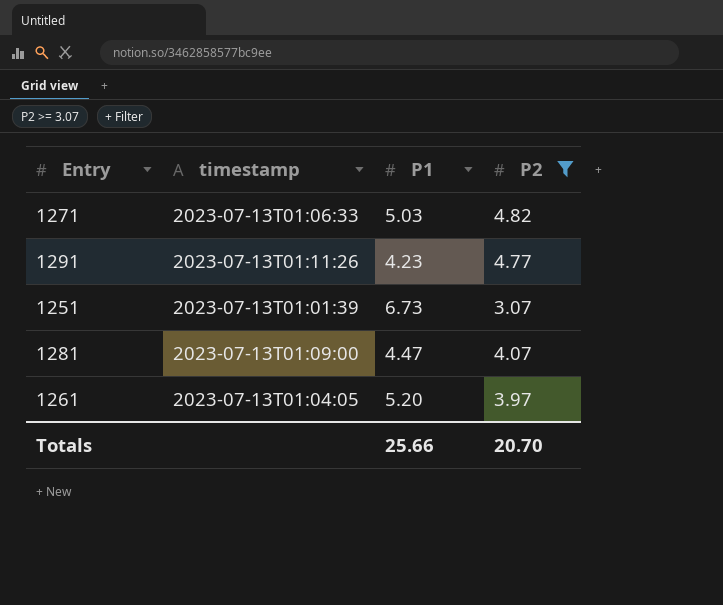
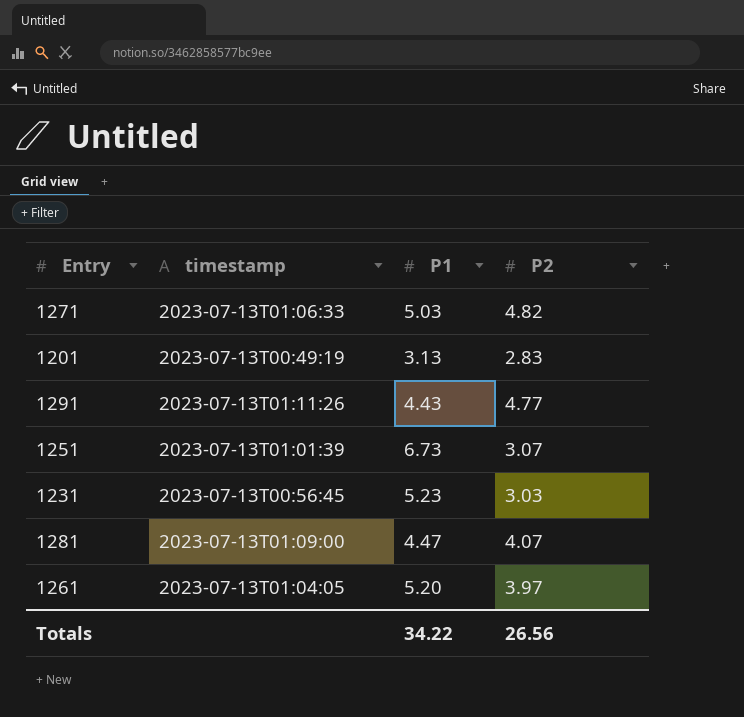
filter: P2 >= 3.07 -> none
1291 | P1: 4.23 -> 4.43
Totals | P1: 25.66 -> 34.22
Totals | P2: 20.70 -> 26.56

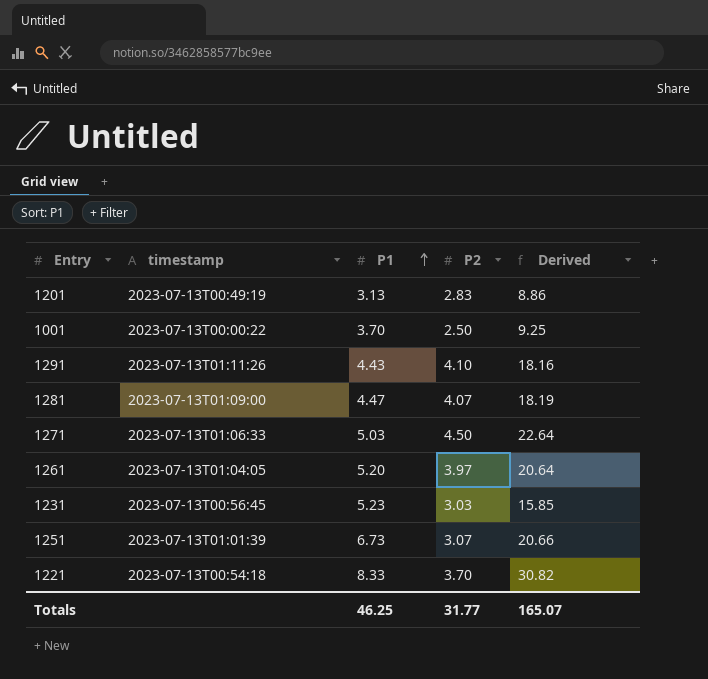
row order: none -> P1 ascending
column Derived | formula: none -> [P1] * [P2]
row 1001: none -> 2023-07-13T00:00:22 | 3.70 | 2.50 | 9.25
1291 | P2: 4.77 -> 4.10
1271 | P2: 4.82 -> 4.50
row 1221: none -> 2023-07-13T00:54:18 | 8.33 | 3.70 | 30.82
Totals | P1: 34.22 -> 46.25
Totals | P2: 26.56 -> 31.77

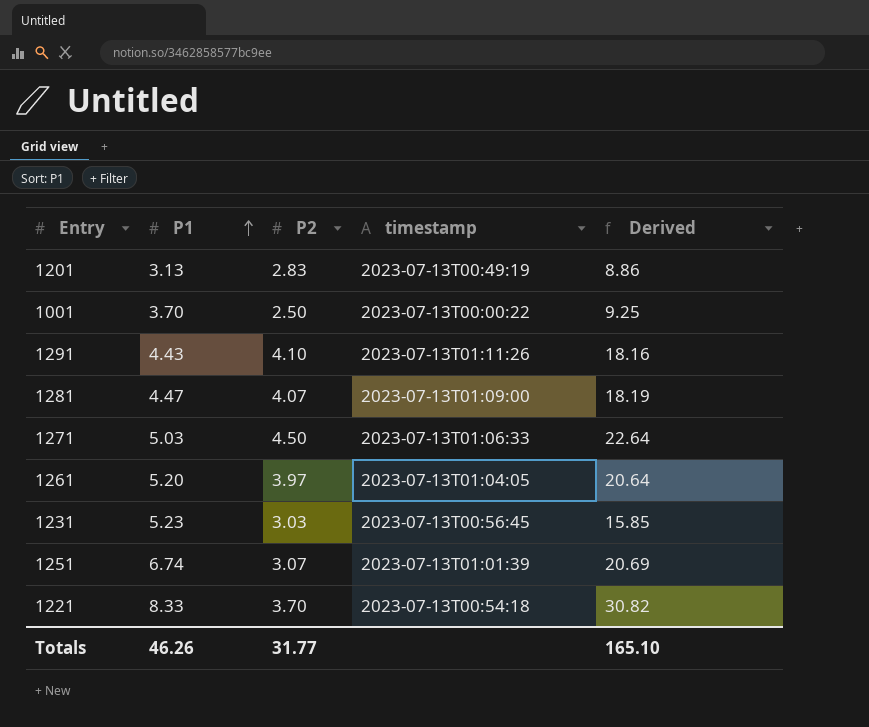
column timestamp | position: 2 -> 4
1251 | P1: 6.73 -> 6.74
1251 | Derived: 20.66 -> 20.69
Totals | P1: 46.25 -> 46.26
Totals | Derived: 165.07 -> 165.10

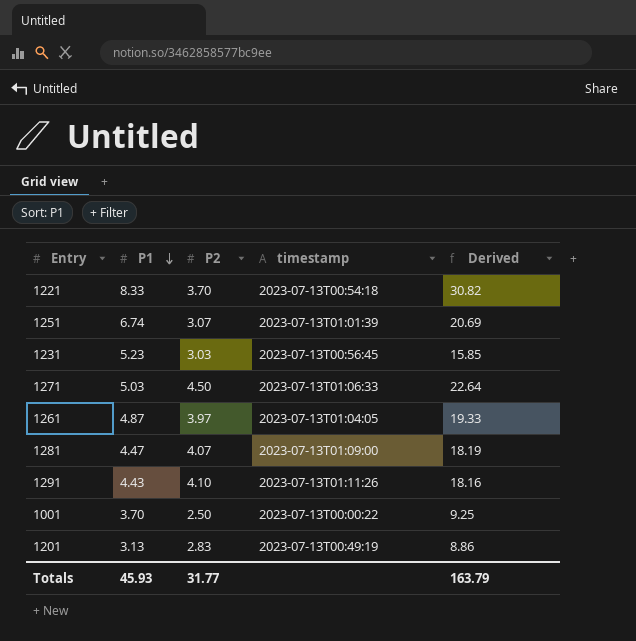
row order: P1 ascending -> P1 descending
1261 | P1: 5.20 -> 4.87
1261 | Derived: 20.64 -> 19.33
Totals | P1: 46.26 -> 45.93
Totals | Derived: 165.10 -> 163.79

